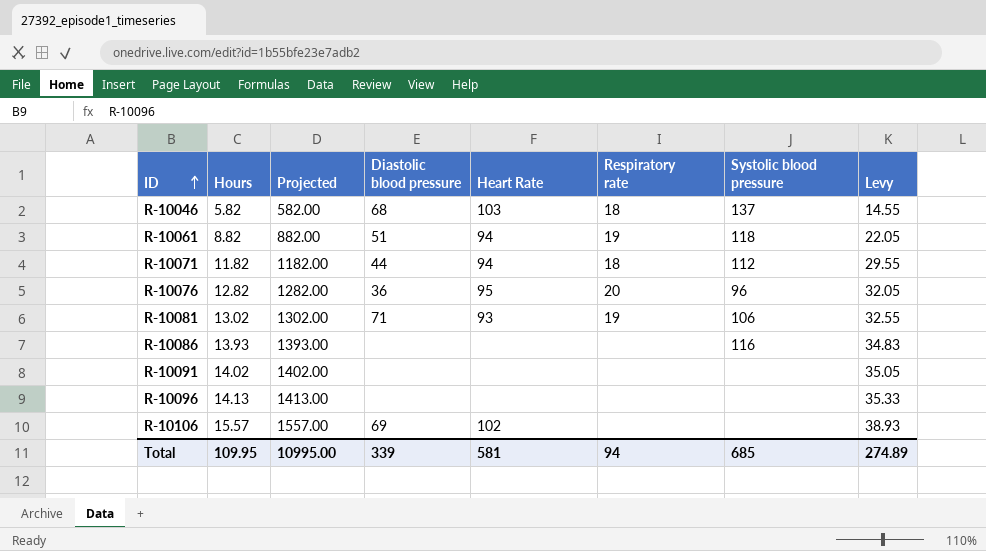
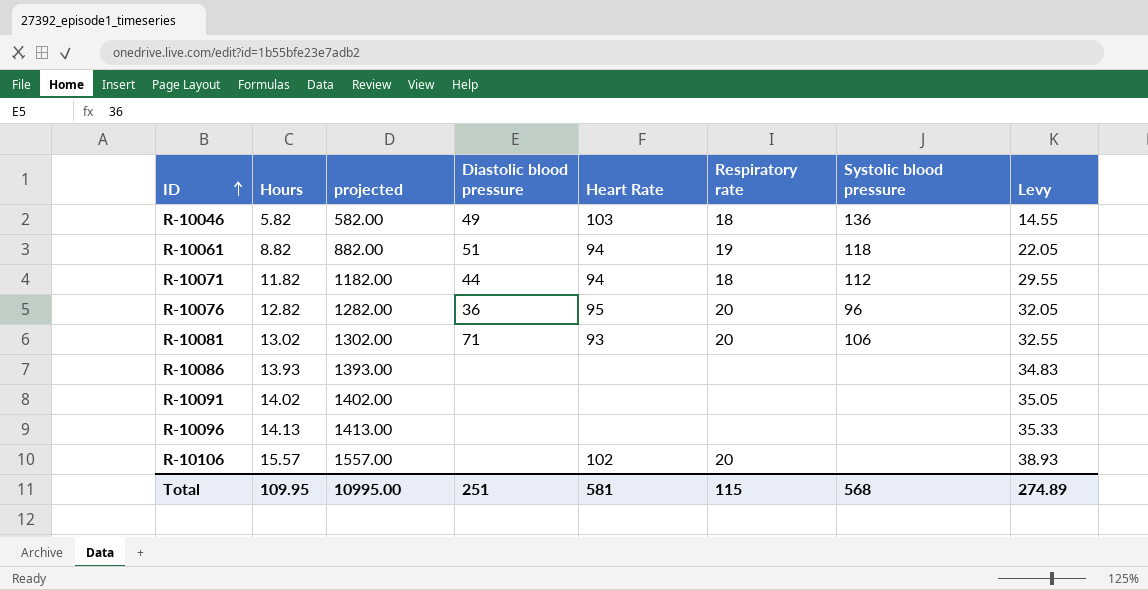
column name: Projected -> projected
R-10046 | Diastolic blood pressure: 68 -> 49
R-10046 | Systolic blood pressure: 137 -> 136
R-10081 | Respiratory rate: 19 -> 20
R-10086 | Systolic blood pressure: 116 -> none
R-10106 | Diastolic blood pressure: 69 -> none
R-10106 | Respiratory rate: none -> 20
Total | Diastolic blood pressure: 339 -> 251
Total | Respiratory rate: 94 -> 115
Total | Systolic blood pressure: 685 -> 568

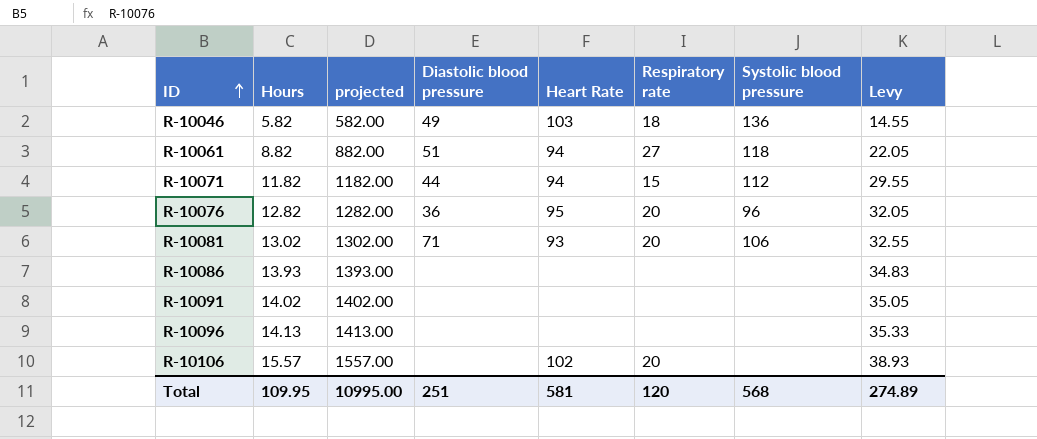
R-10061 | Respiratory rate: 19 -> 27
R-10071 | Respiratory rate: 18 -> 15
Total | Respiratory rate: 115 -> 120

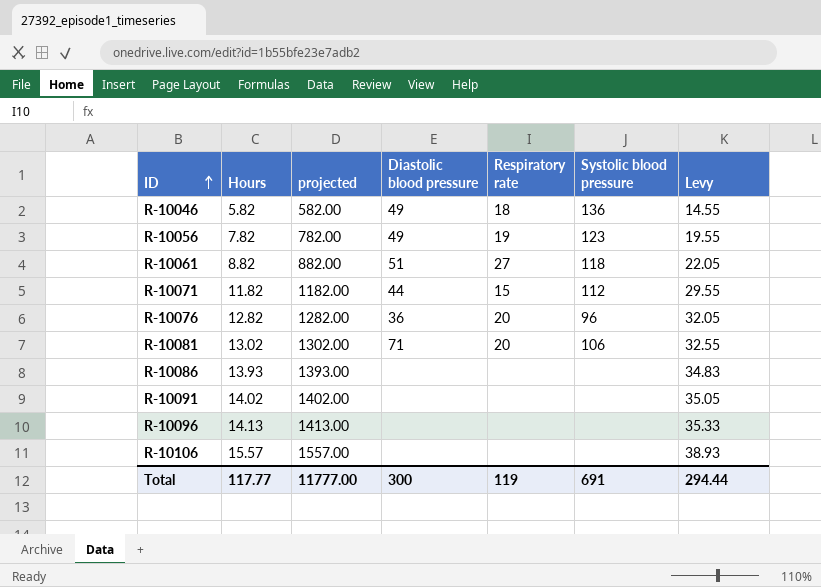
column Heart Rate | position: 5 -> none
row R-10056: none -> 7.82 | 782.00 | 49 | 19 | 123 | 19.55
R-10106 | Respiratory rate: 20 -> none
Total | Hours: 109.95 -> 117.77
Total | projected: 10995.00 -> 11777.00
Total | Diastolic blood pressure: 251 -> 300
Total | Respiratory rate: 120 -> 119
Total | Systolic blood pressure: 568 -> 691
Total | Levy: 274.89 -> 294.44

